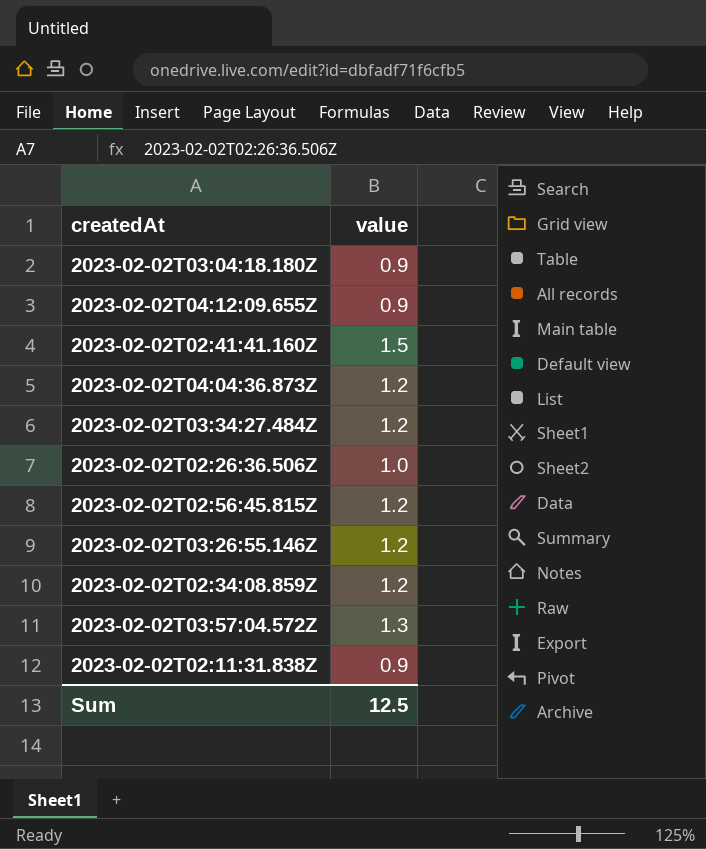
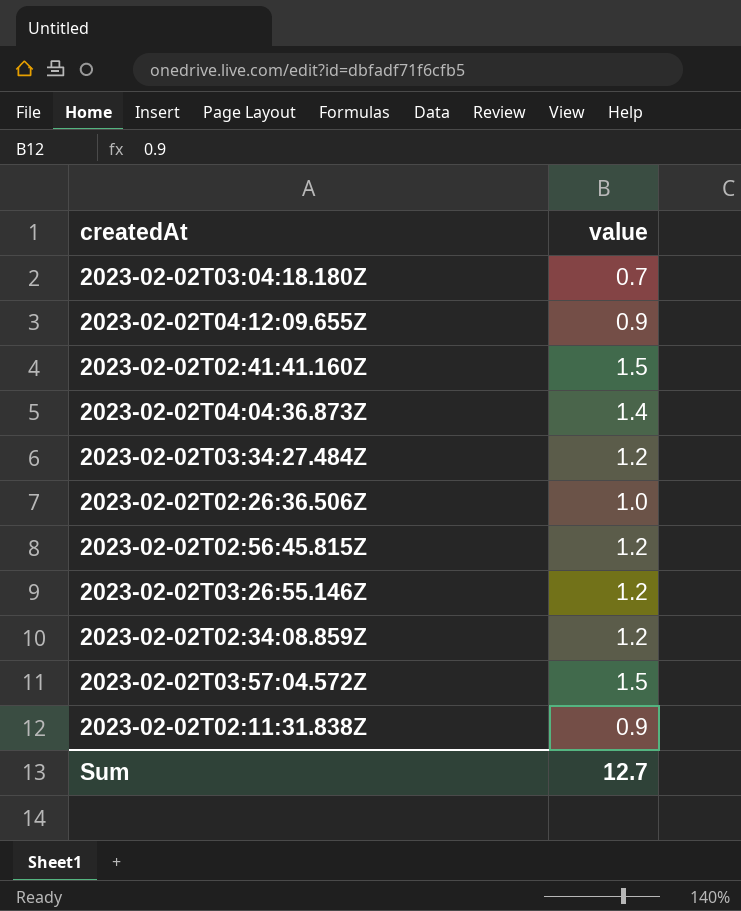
2023-02-02T03:04:18.180Z | value: 0.9 -> 0.7
2023-02-02T04:04:36.873Z | value: 1.2 -> 1.4
2023-02-02T03:57:04.572Z | value: 1.3 -> 1.5
Sum | value: 12.5 -> 12.7

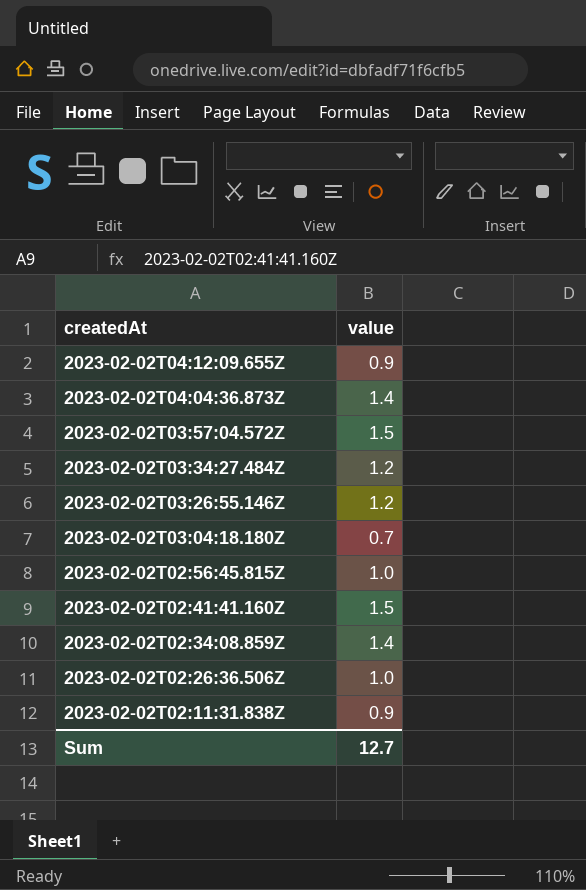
row order: none -> createdAt descending
2023-02-02T02:56:45.815Z | value: 1.2 -> 1.0
2023-02-02T02:34:08.859Z | value: 1.2 -> 1.4

